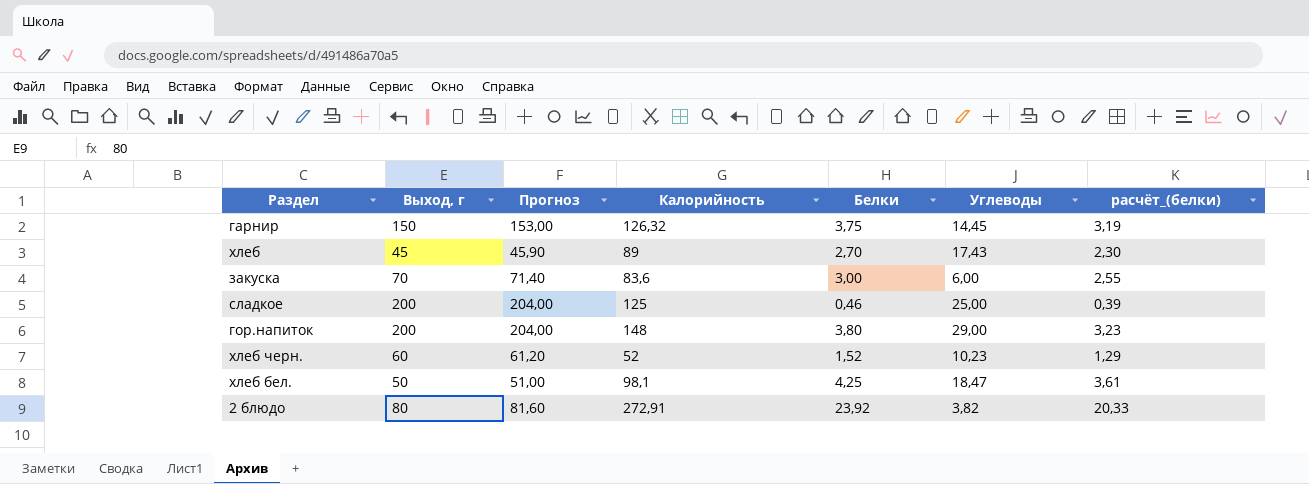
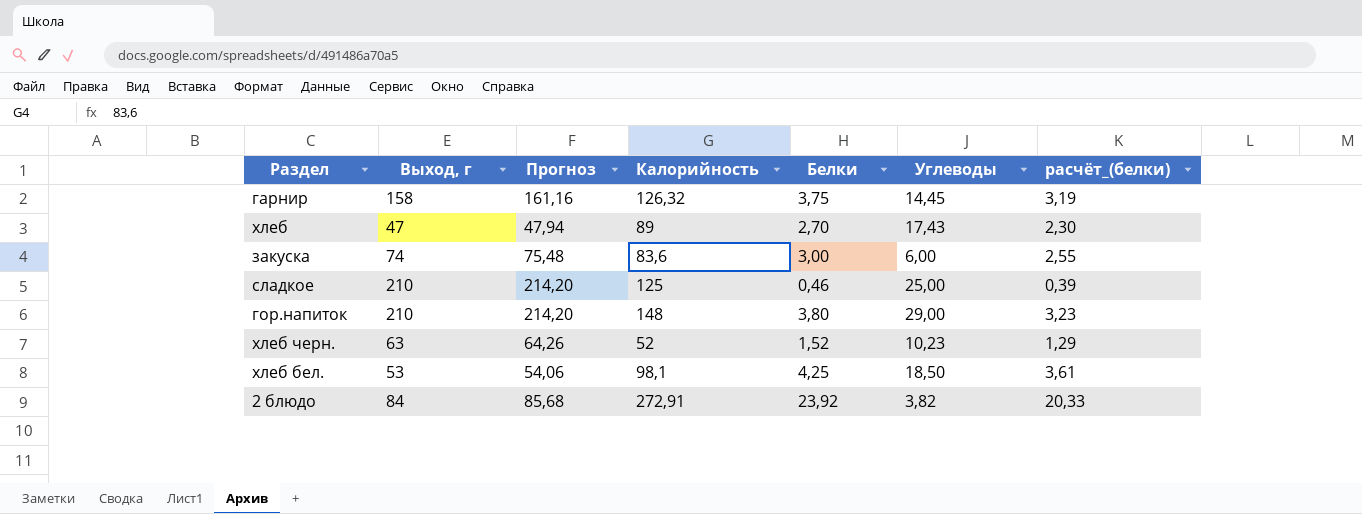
гарнир | Выход, г: 150 -> 158
гарнир | Прогноз: 153,00 -> 161,16
хлеб | Выход, г: 45 -> 47
хлеб | Прогноз: 45,90 -> 47,94
закуска | Выход, г: 70 -> 74
закуска | Прогноз: 71,40 -> 75,48
сладкое | Выход, г: 200 -> 210
сладкое | Прогноз: 204,00 -> 214,20
гор.напиток | Выход, г: 200 -> 210
гор.напиток | Прогноз: 204,00 -> 214,20
хлеб черн. | Выход, г: 60 -> 63
хлеб черн. | Прогноз: 61,20 -> 64,26
хлеб бел. | Выход, г: 50 -> 53
хлеб бел. | Прогноз: 51,00 -> 54,06
хлеб бел. | Углеводы: 18,47 -> 18,50
2 блюдо | Выход, г: 80 -> 84
2 блюдо | Прогноз: 81,60 -> 85,68

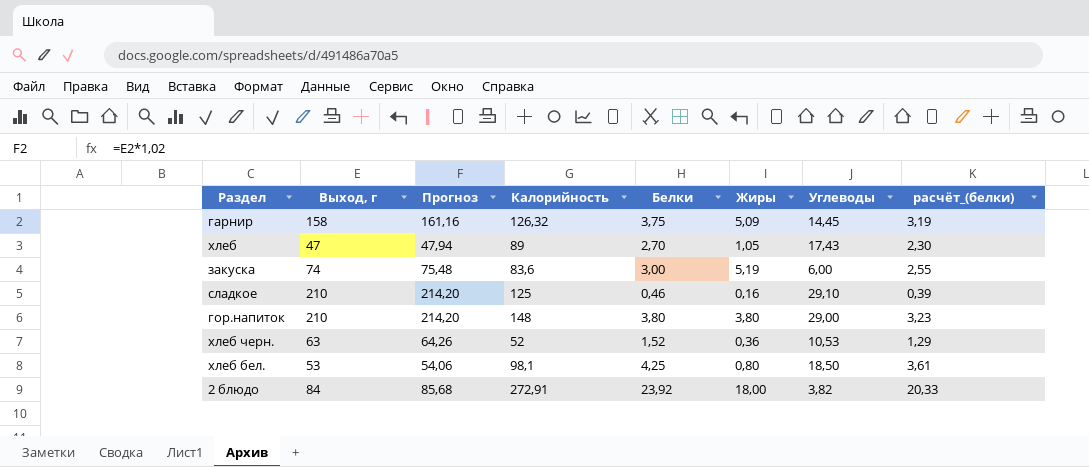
column Жиры | position: none -> 6
сладкое | Углеводы: 25,00 -> 29,10
хлеб черн. | Углеводы: 10,23 -> 10,53

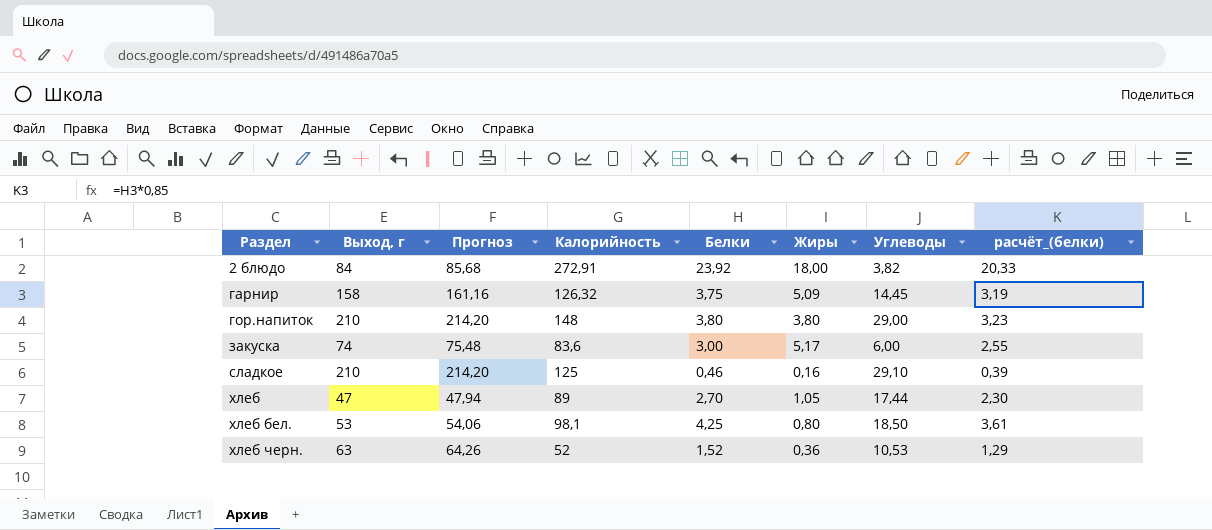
row order: none -> Раздел ascending
закуска | Жиры: 5,19 -> 5,17
хлеб | Углеводы: 17,43 -> 17,44

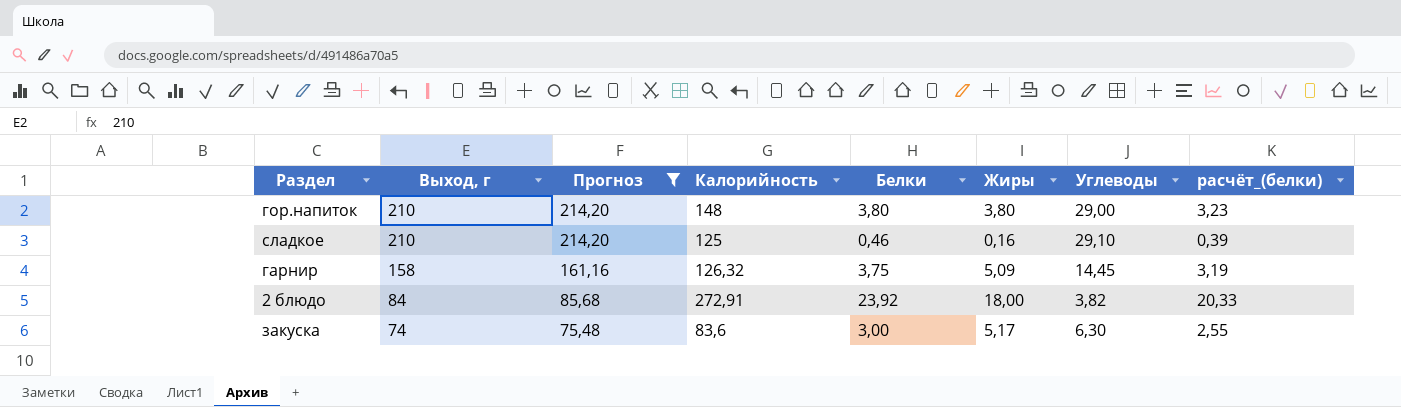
filter: none -> Прогноз >= 75,48
row order: Раздел ascending -> Выход, г descending
закуска | Углеводы: 6,00 -> 6,30

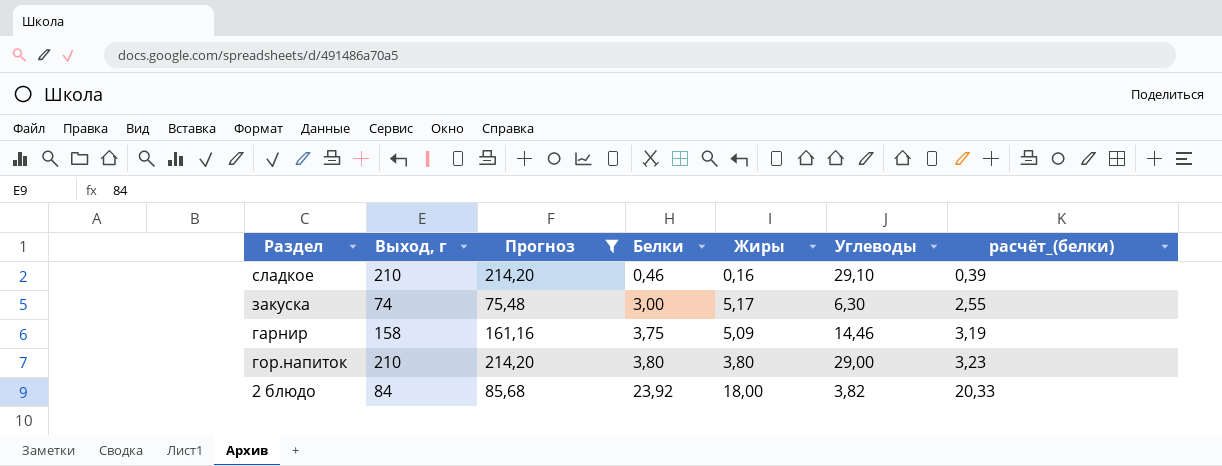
row order: Выход, г descending -> Белки ascending
column Калорийность | position: 4 -> none
гарнир | Углеводы: 14,45 -> 14,46

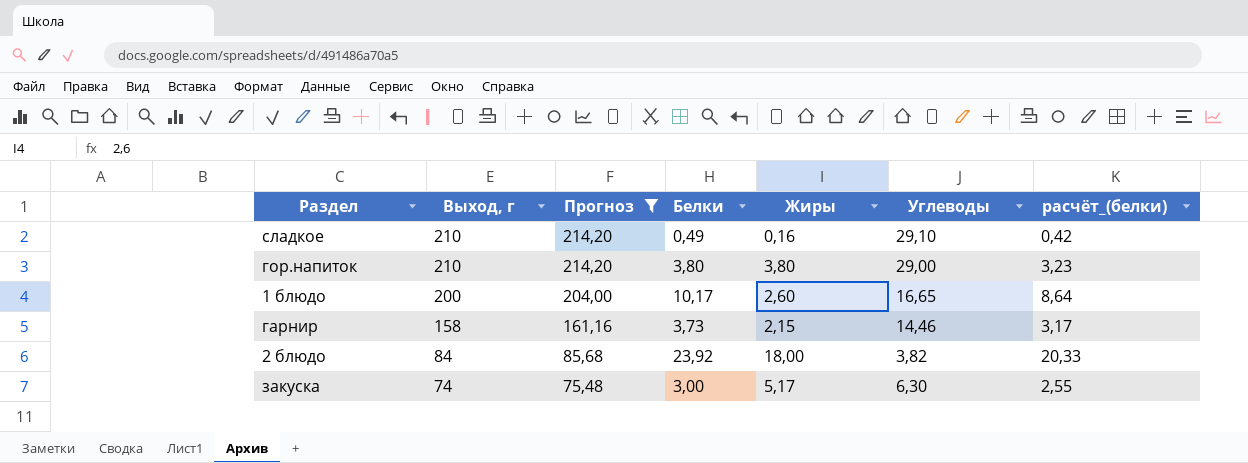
row order: Белки ascending -> Выход, г descending
сладкое | Белки: 0,46 -> 0,49
сладкое | расчёт_(белки): 0,39 -> 0,42
row 1 блюдо: none -> 200 | 204,00 | 10,17 | 2,60 | 16,65 | 8,64
гарнир | Белки: 3,75 -> 3,73
гарнир | Жиры: 5,09 -> 2,15
гарнир | расчёт_(белки): 3,19 -> 3,17

